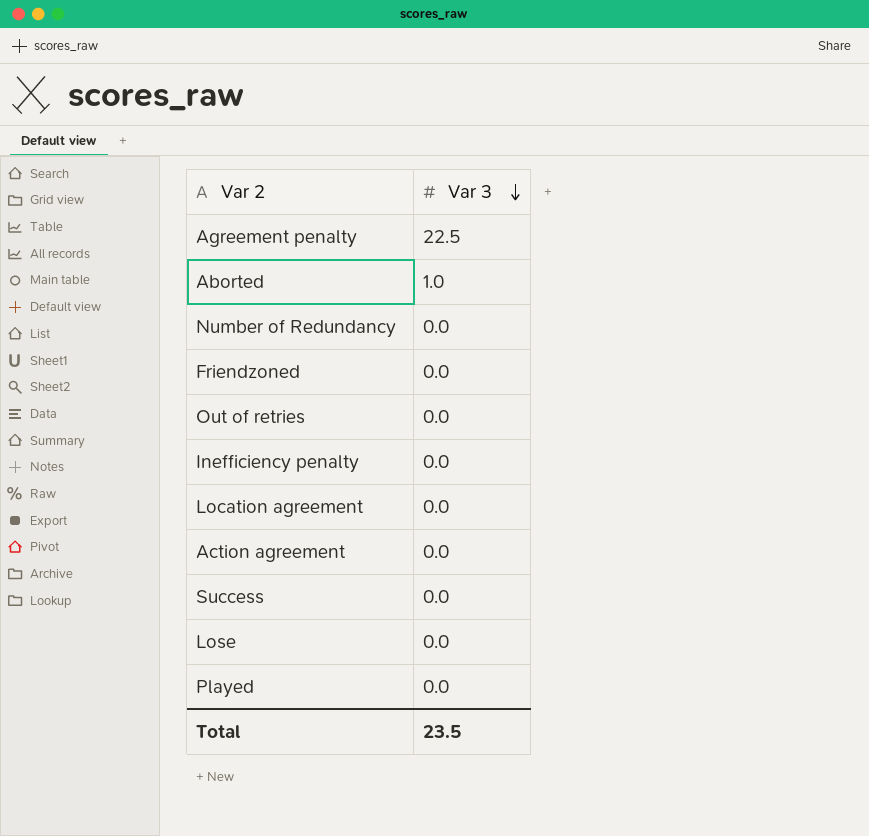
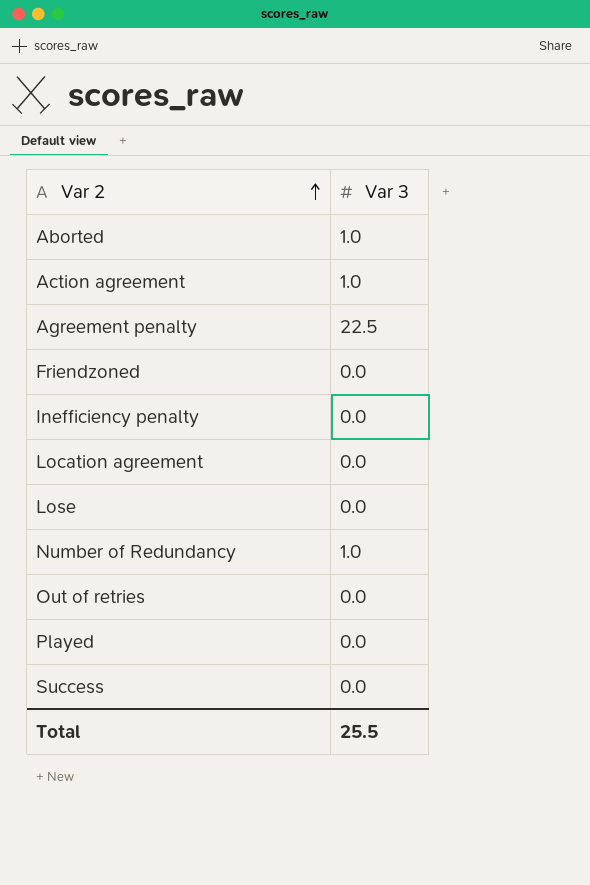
row order: Var 3 descending -> Var 2 ascending
Action agreement | Var 3: 0.0 -> 1.0
Number of Redundancy | Var 3: 0.0 -> 1.0
Total | Var 3: 23.5 -> 25.5

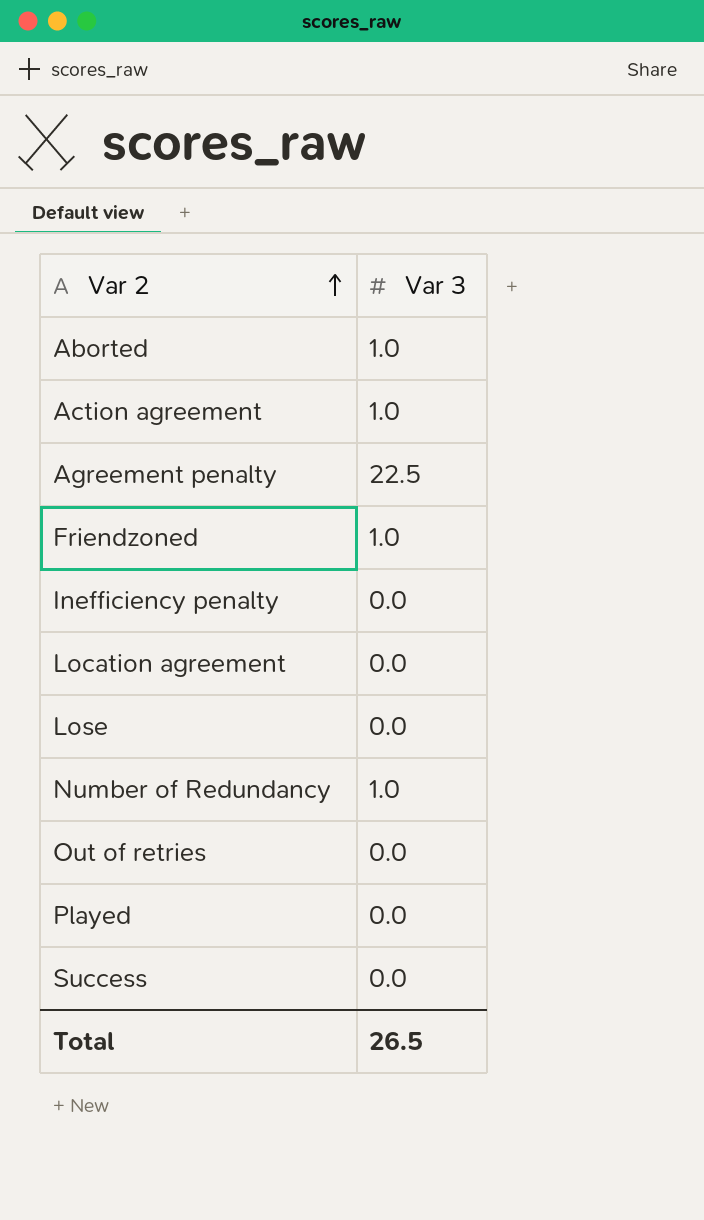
Friendzoned | Var 3: 0.0 -> 1.0
Total | Var 3: 25.5 -> 26.5

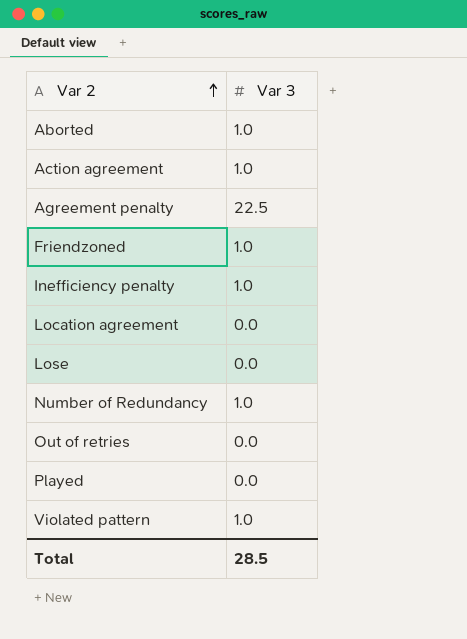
row Success: 0.0 -> none
Inefficiency penalty | Var 3: 0.0 -> 1.0
row Violated pattern: none -> 1.0
Total | Var 3: 26.5 -> 28.5

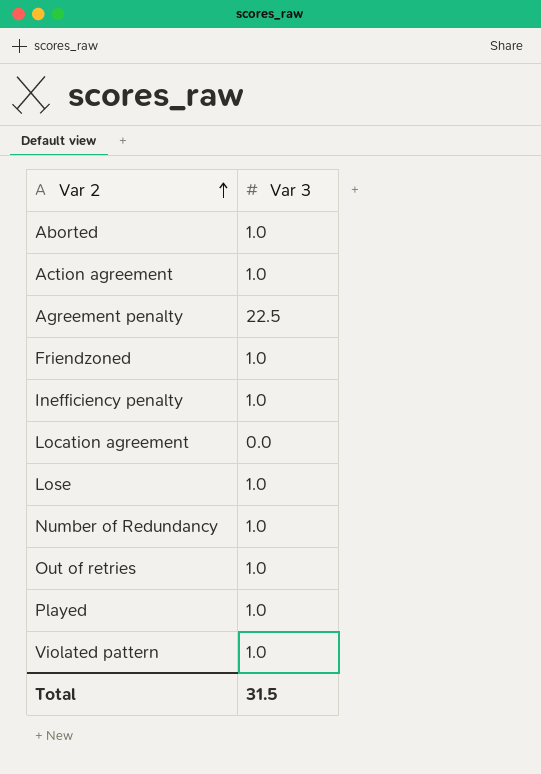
Lose | Var 3: 0.0 -> 1.0
Out of retries | Var 3: 0.0 -> 1.0
Played | Var 3: 0.0 -> 1.0
Total | Var 3: 28.5 -> 31.5

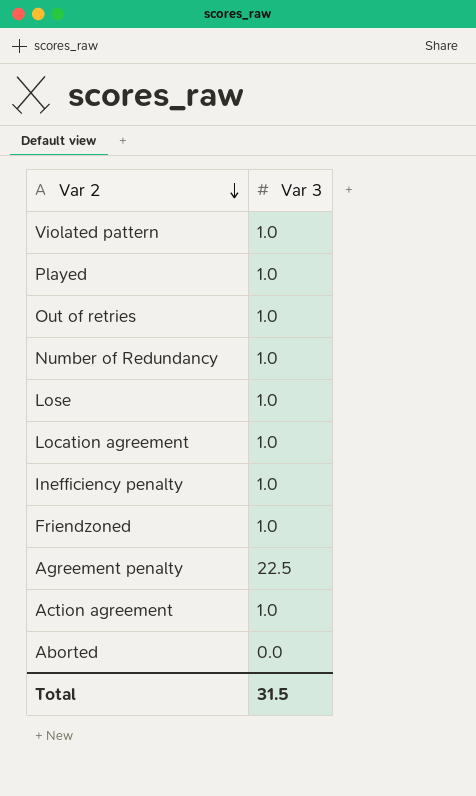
row order: Var 2 ascending -> Var 2 descending
Location agreement | Var 3: 0.0 -> 1.0
Aborted | Var 3: 1.0 -> 0.0

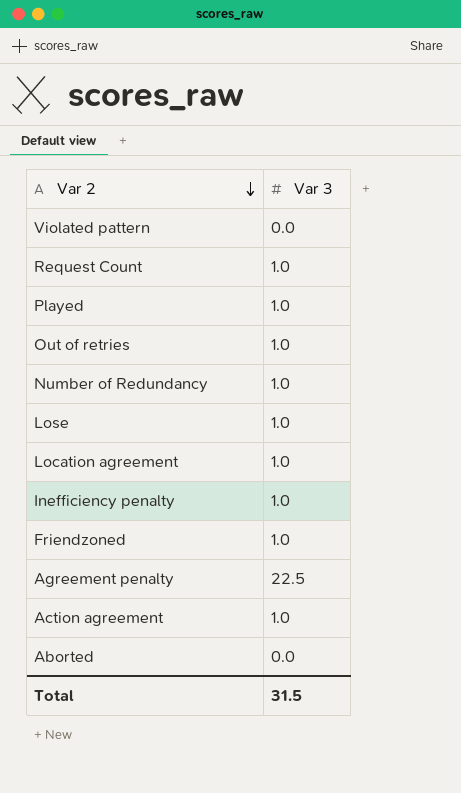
Violated pattern | Var 3: 1.0 -> 0.0
row Request Count: none -> 1.0

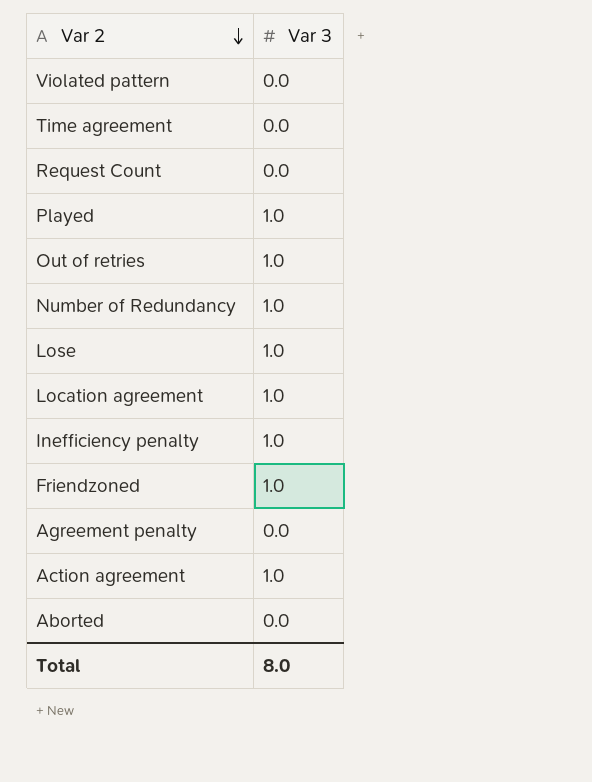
row Time agreement: none -> 0.0
Request Count | Var 3: 1.0 -> 0.0
Agreement penalty | Var 3: 22.5 -> 0.0
Total | Var 3: 31.5 -> 8.0

